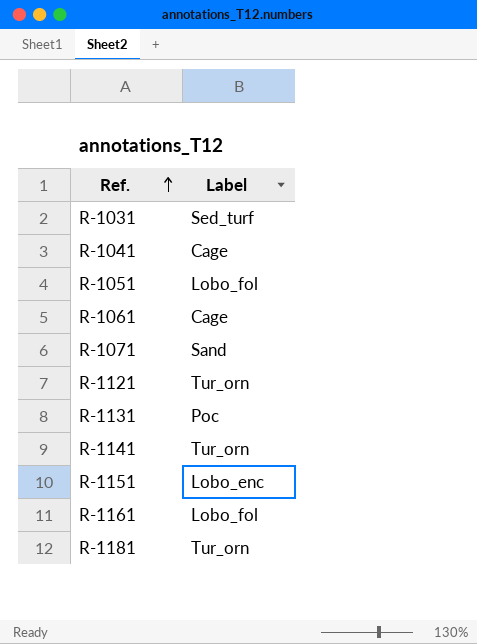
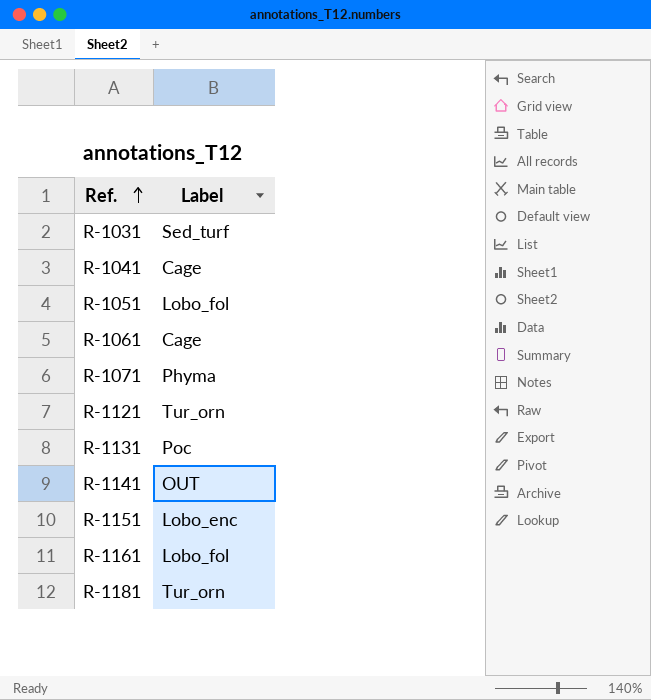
R-1071 | Label: Sand -> Phyma
R-1141 | Label: Tur_orn -> OUT

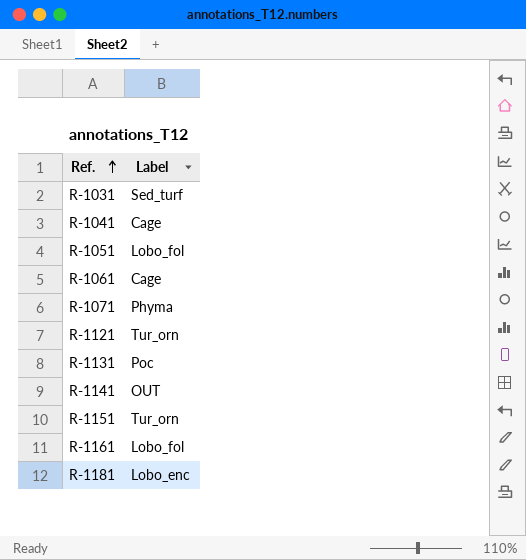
R-1151 | Label: Lobo_enc -> Tur_orn
R-1181 | Label: Tur_orn -> Lobo_enc

